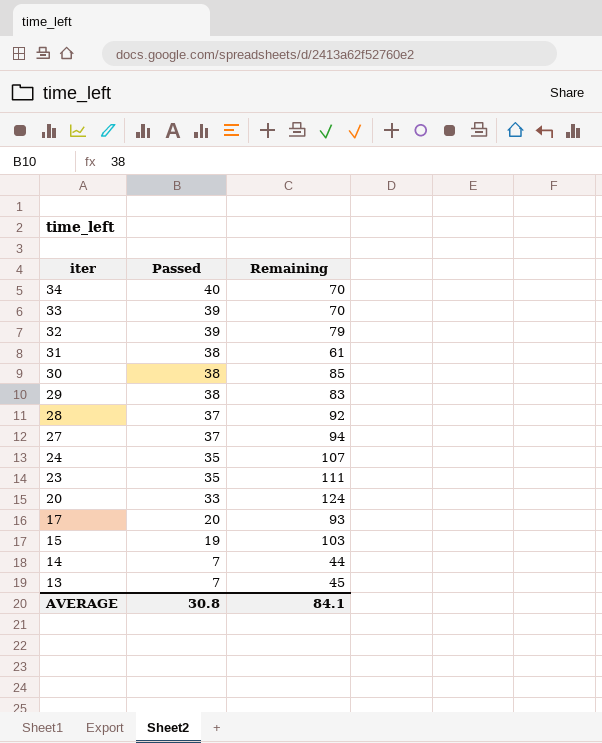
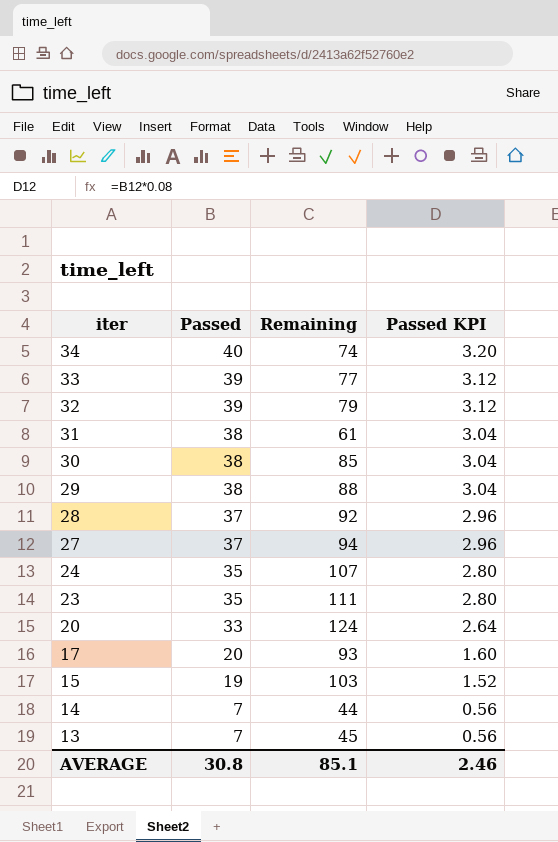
column Passed KPI | formula: none -> [Passed] * 0.08
34 | Remaining: 70 -> 74
33 | Remaining: 70 -> 77
29 | Remaining: 83 -> 88
AVERAGE | Remaining: 84.1 -> 85.1

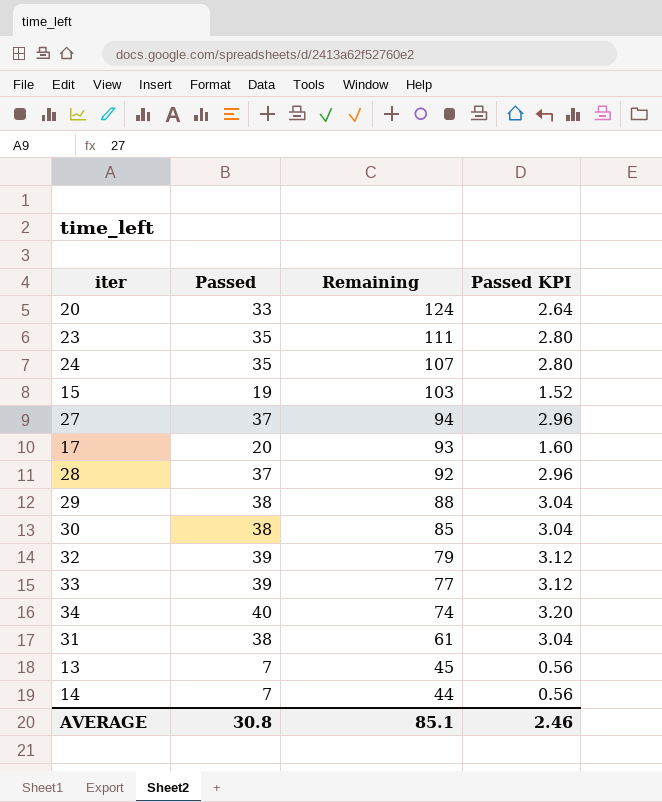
row order: iter descending -> Remaining descending

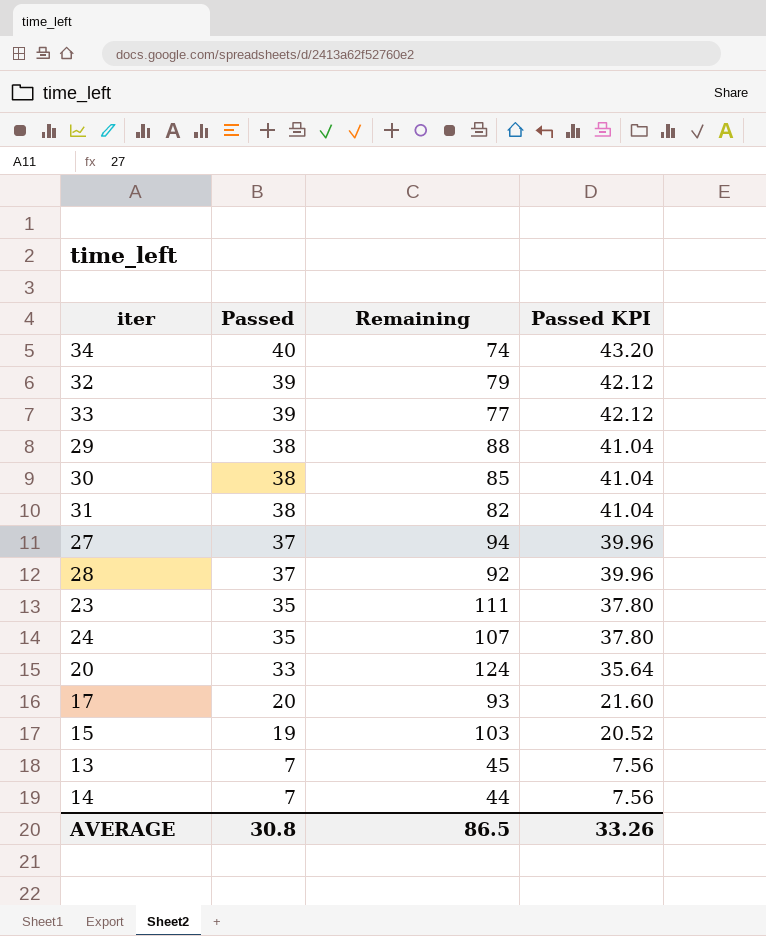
row order: Remaining descending -> Passed descending
column Passed KPI | formula: [Passed] * 0.08 -> [Passed] * 1.08
31 | Remaining: 61 -> 82
AVERAGE | Remaining: 85.1 -> 86.5
AVERAGE | Passed KPI: 2.46 -> 33.26

